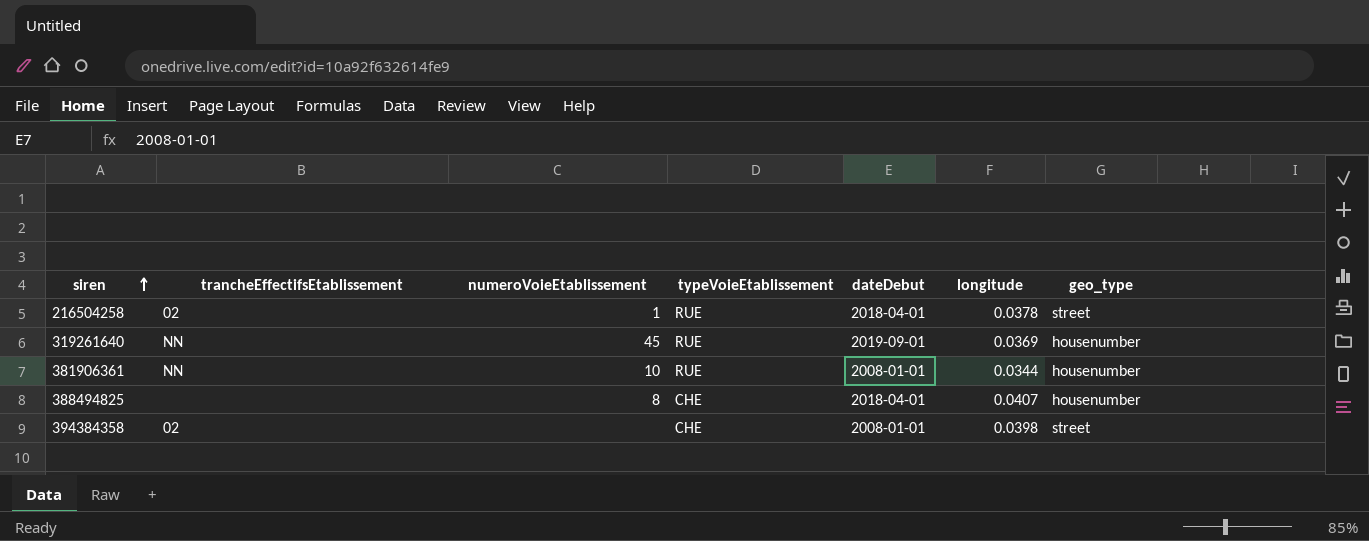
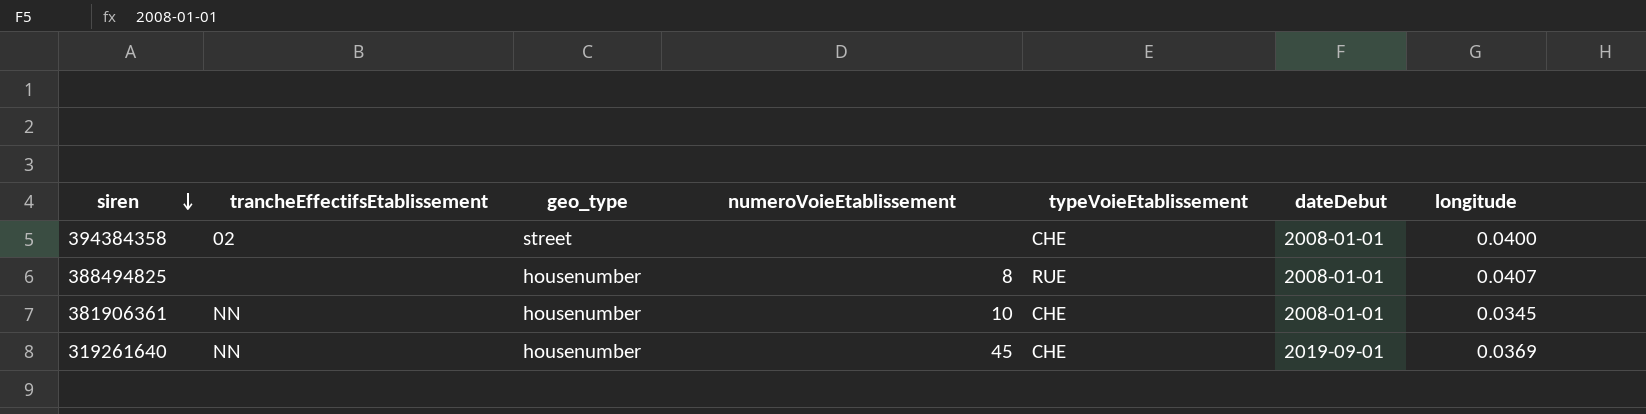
row order: siren ascending -> siren descending
column geo_type | position: 7 -> 3
row 216504258: 02 | 1 | RUE | 2018-04-01 | 0.0378 | street -> none
394384358 | longitude: 0.0398 -> 0.0400
388494825 | typeVoieEtablissement: CHE -> RUE
388494825 | dateDebut: 2018-04-01 -> 2008-01-01
381906361 | typeVoieEtablissement: RUE -> CHE
381906361 | longitude: 0.0344 -> 0.0345
319261640 | typeVoieEtablissement: RUE -> CHE

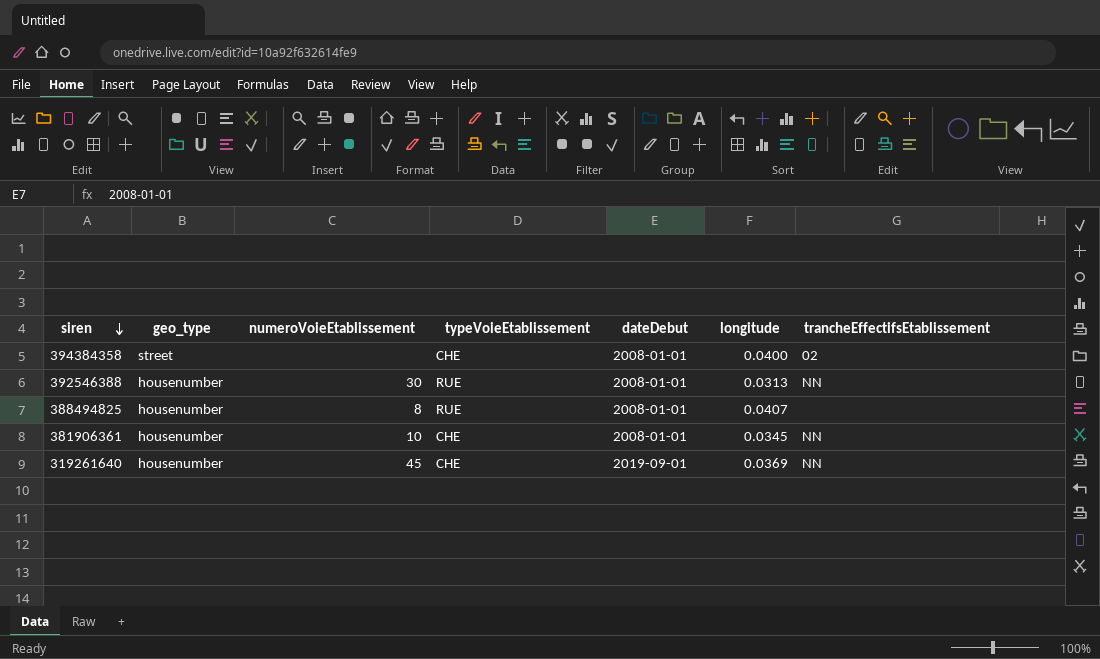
column trancheEffectifsEtablissement | position: 2 -> 7
row 392546388: none -> housenumber | 30 | RUE | 2008-01-01 | 0.0313 | NN

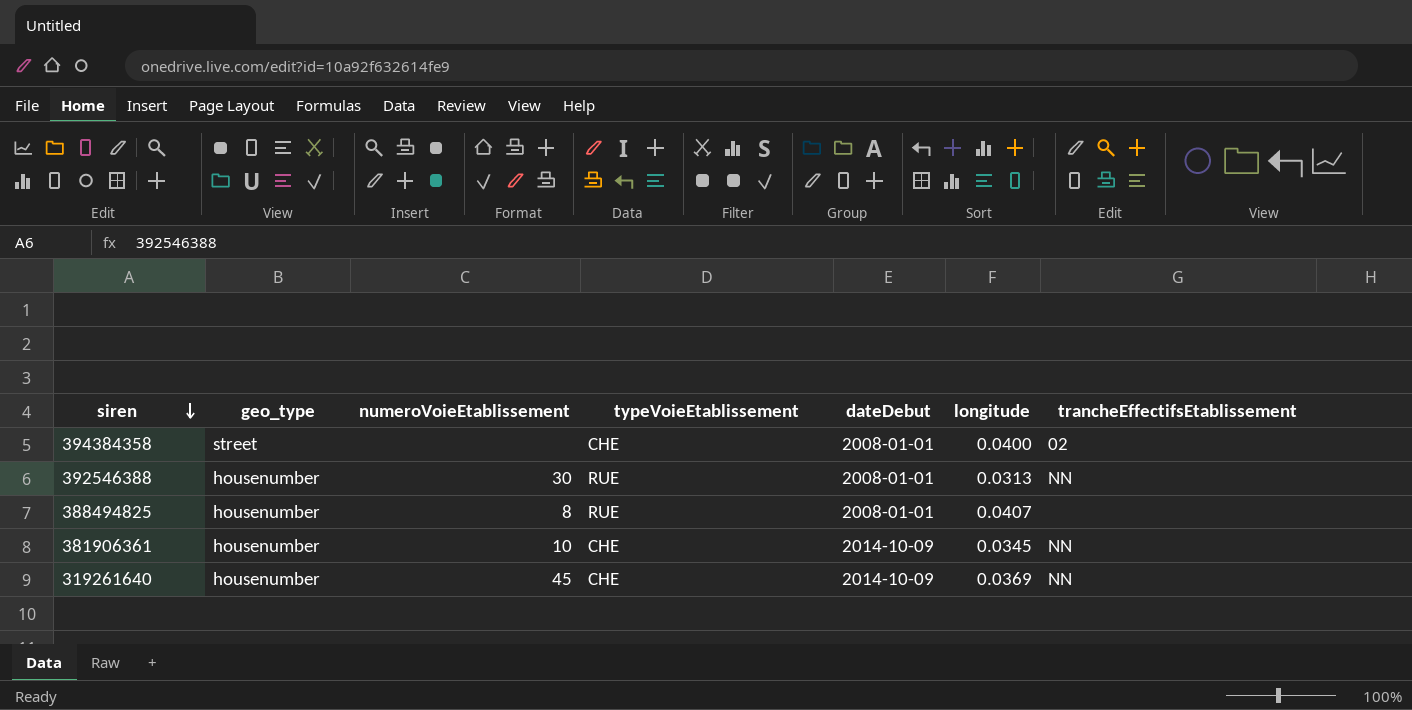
381906361 | dateDebut: 2008-01-01 -> 2014-10-09
319261640 | dateDebut: 2019-09-01 -> 2014-10-09

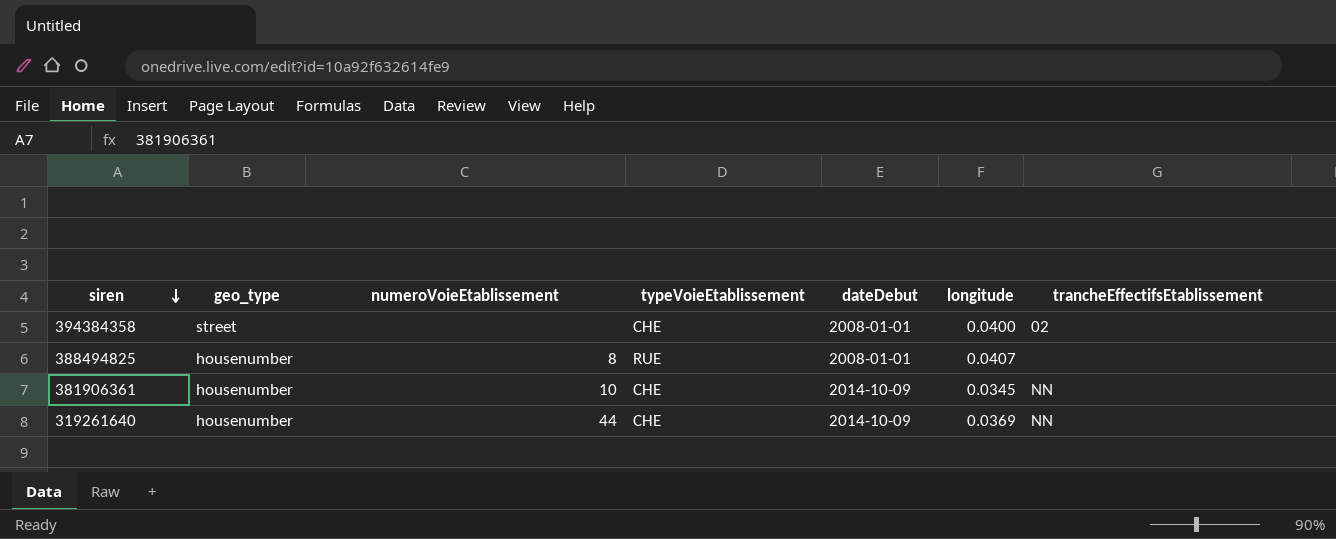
row 392546388: housenumber | 30 | RUE | 2008-01-01 | 0.0313 | NN -> none
319261640 | numeroVoieEtablissement: 45 -> 44

